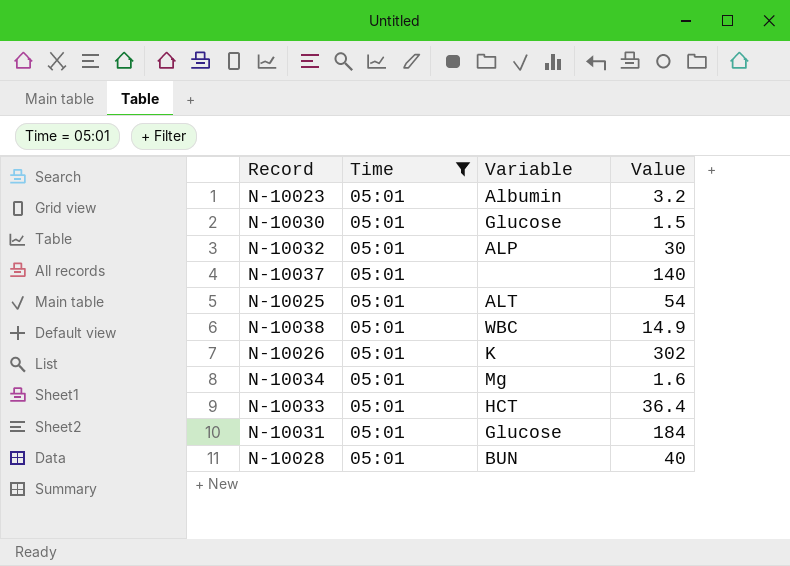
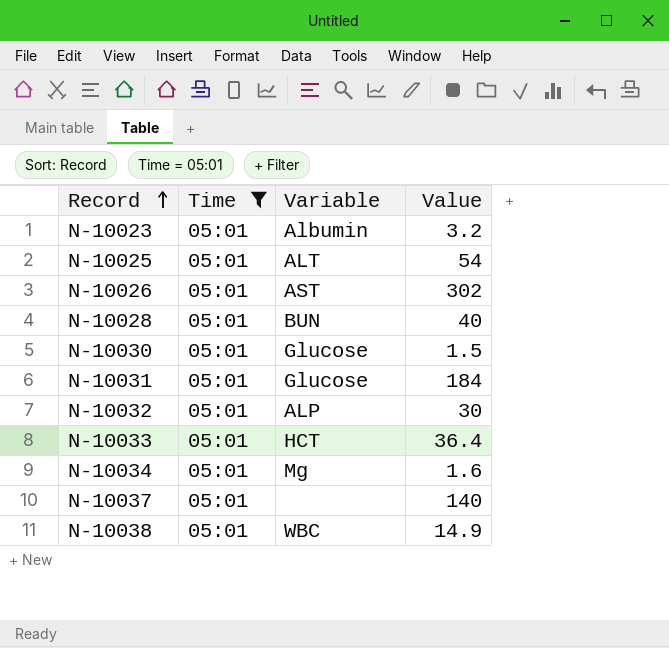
row order: none -> Record ascending
N-10026 | Variable: K -> AST

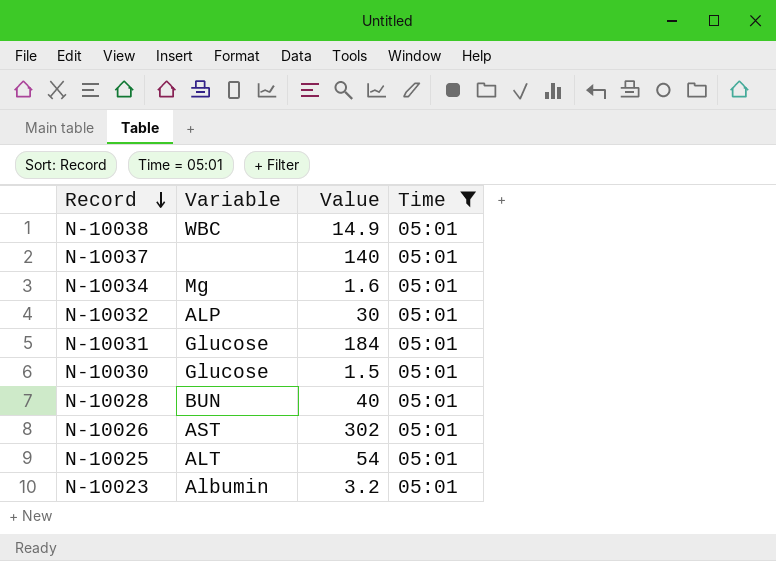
row order: Record ascending -> Record descending
column Time | position: 2 -> 4
row N-10033: 05:01 | HCT | 36.4 -> none

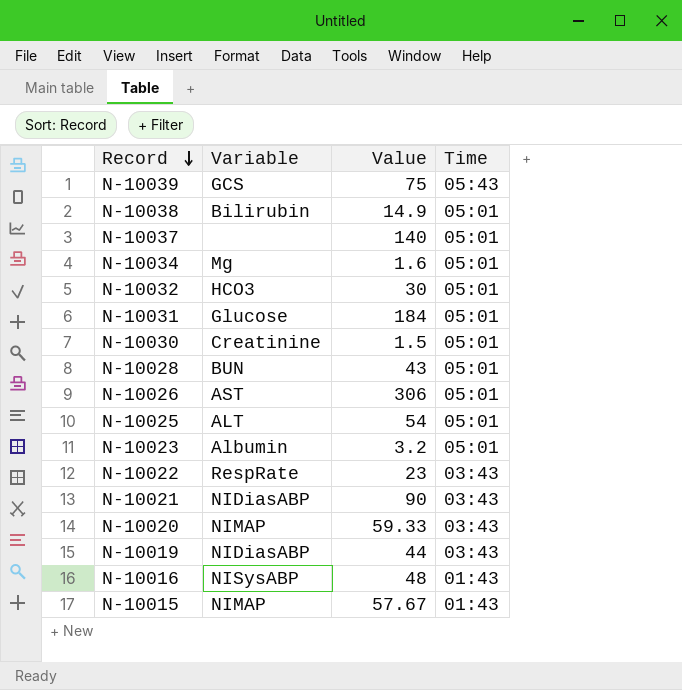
filter: Time = 05:01 -> none
N-10038 | Variable: WBC -> Bilirubin
N-10032 | Variable: ALP -> HCO3
N-10030 | Variable: Glucose -> Creatinine
N-10028 | Value: 40 -> 43
N-10026 | Value: 302 -> 306

